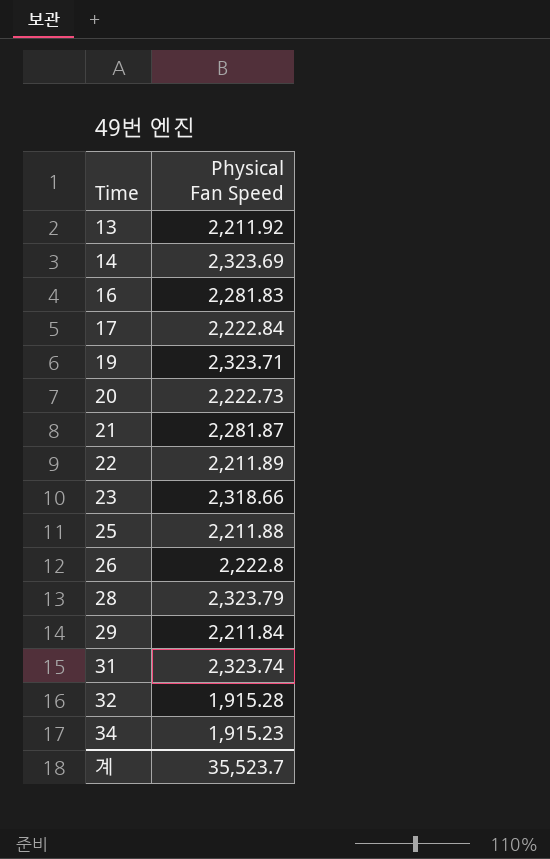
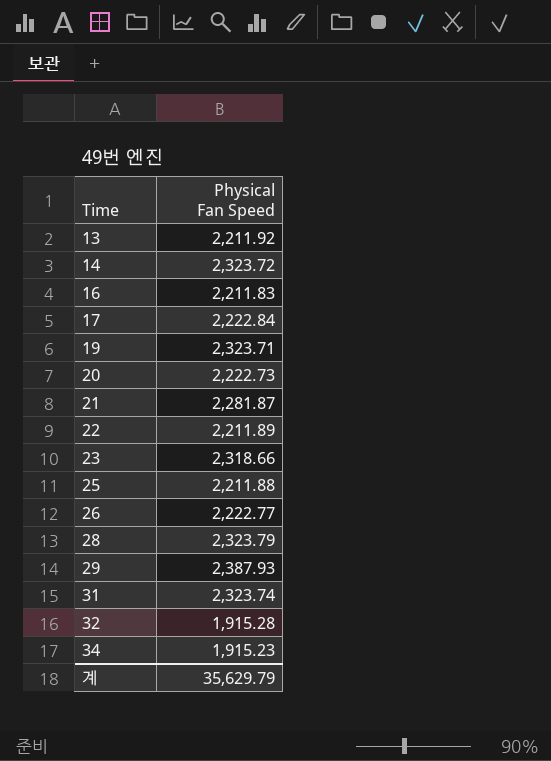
14 | Physical Fan Speed: 2,323.69 -> 2,323.72
16 | Physical Fan Speed: 2,281.83 -> 2,211.83
26 | Physical Fan Speed: 2,222.8 -> 2,222.77
29 | Physical Fan Speed: 2,211.84 -> 2,387.93
계 | Physical Fan Speed: 35,523.7 -> 35,629.79

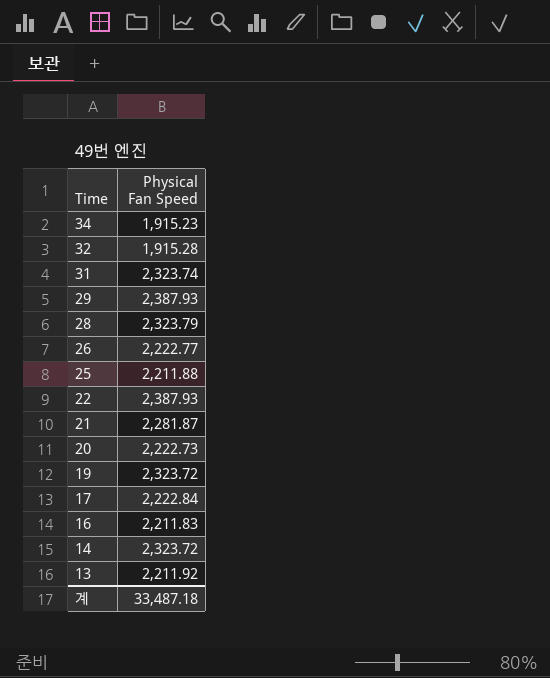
row order: Time ascending -> Time descending
row 23: 2,318.66 -> none
22 | Physical Fan Speed: 2,211.89 -> 2,387.93
19 | Physical Fan Speed: 2,323.71 -> 2,323.72
계 | Physical Fan Speed: 35,629.79 -> 33,487.18

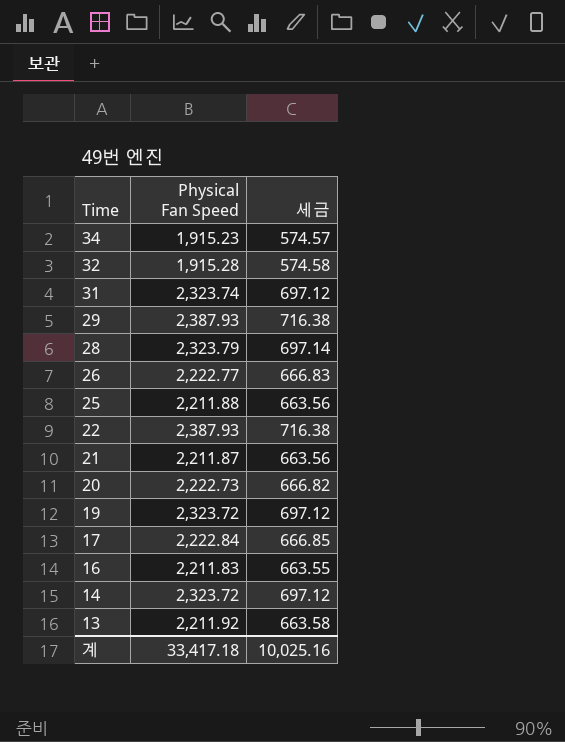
column 세금 | formula: none -> [Physical Fan Speed] * 0.3
21 | Physical Fan Speed: 2,281.87 -> 2,211.87
계 | Physical Fan Speed: 33,487.18 -> 33,417.18

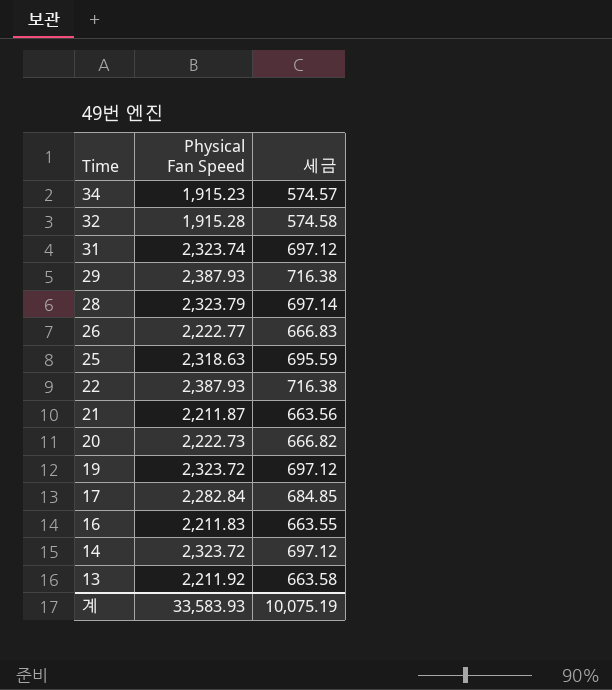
25 | Physical Fan Speed: 2,211.88 -> 2,318.63
25 | 세금: 663.56 -> 695.59
17 | Physical Fan Speed: 2,222.84 -> 2,282.84
17 | 세금: 666.85 -> 684.85
계 | Physical Fan Speed: 33,417.18 -> 33,583.93
계 | 세금: 10,025.16 -> 10,075.19

